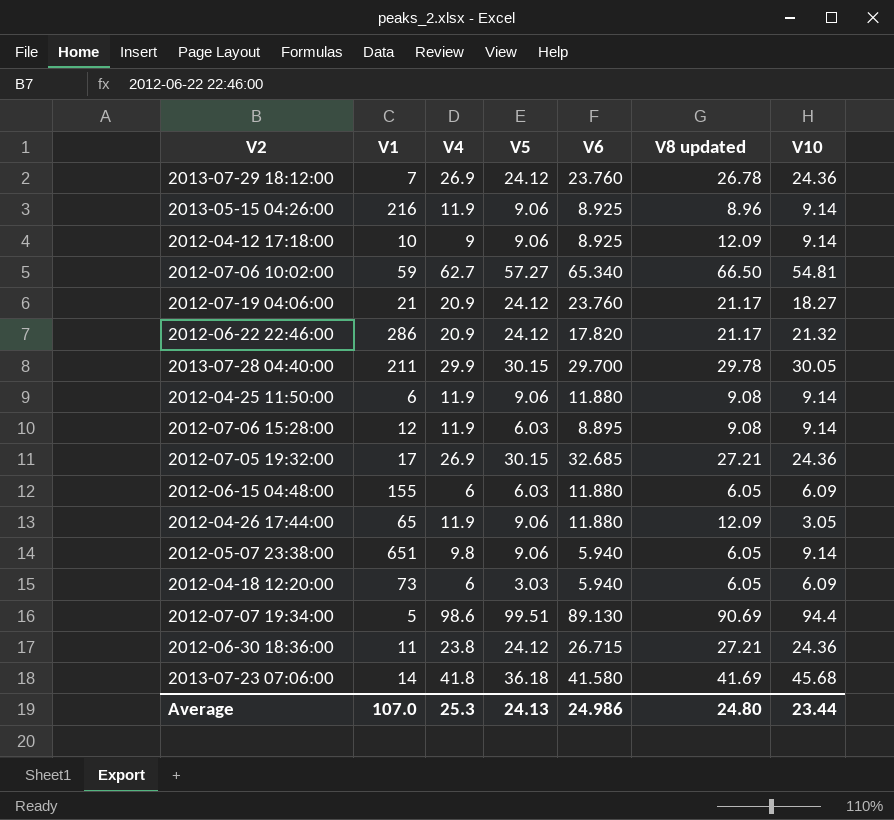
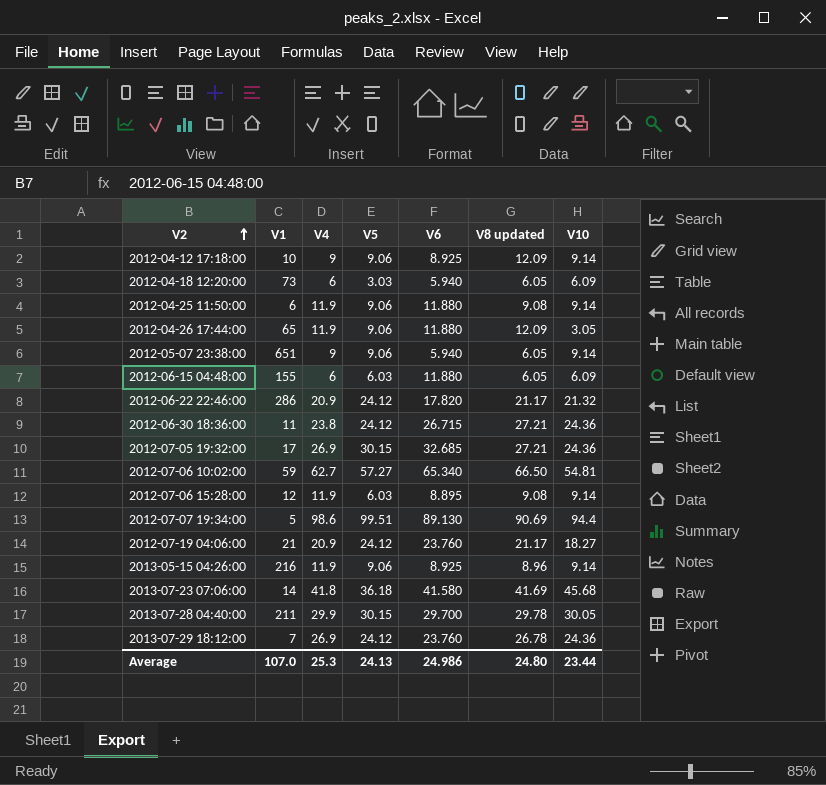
row order: none -> V2 ascending
2012-05-07 23:38:00 | V4: 9.8 -> 9

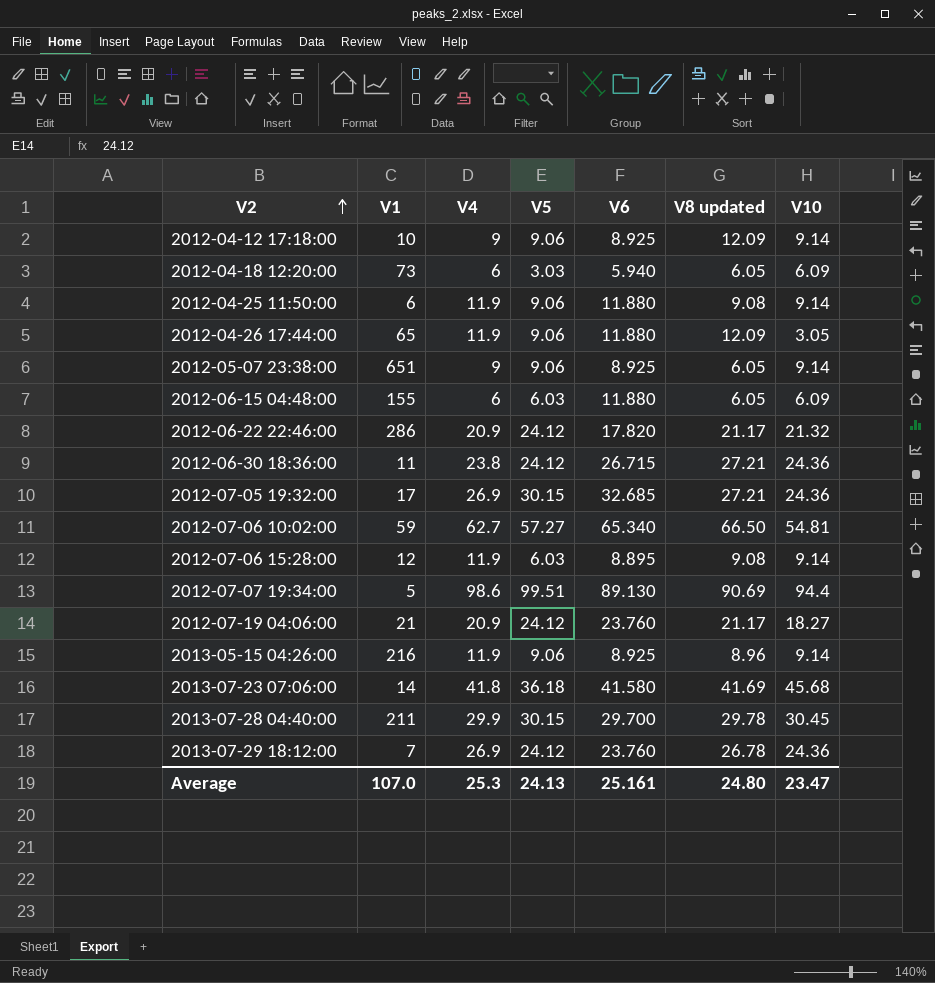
2012-05-07 23:38:00 | V6: 5.940 -> 8.925
2013-07-28 04:40:00 | V10: 30.05 -> 30.45
Average | V6: 24.986 -> 25.161
Average | V10: 23.44 -> 23.47

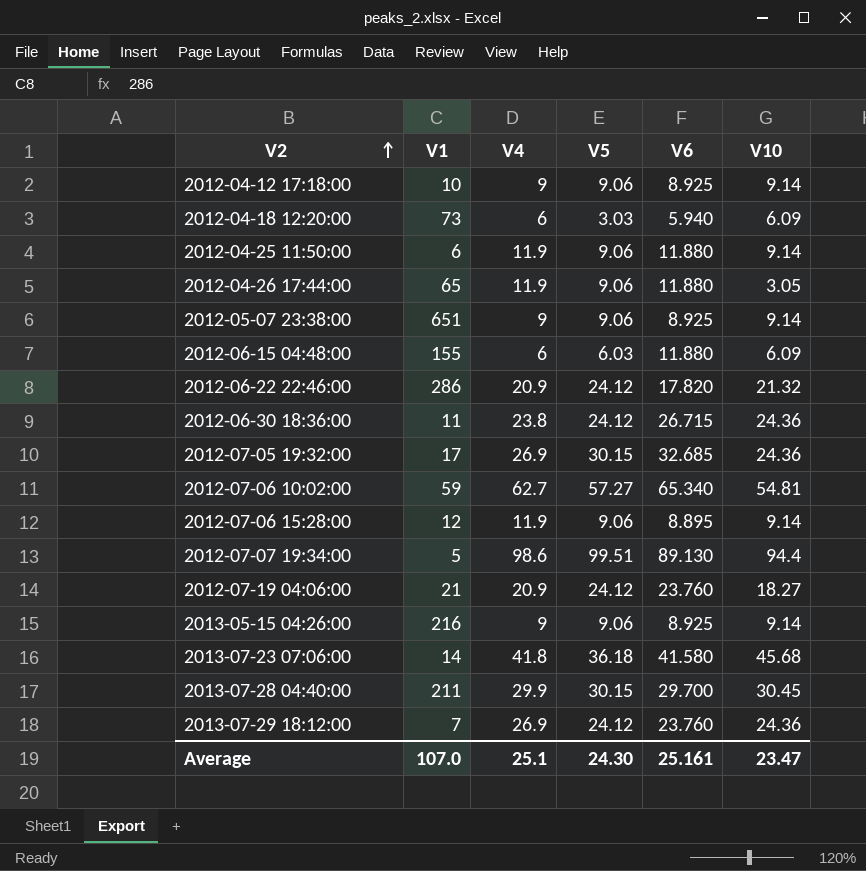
column V8 updated | position: 6 -> none
2012-07-06 15:28:00 | V5: 6.03 -> 9.06
2013-05-15 04:26:00 | V4: 11.9 -> 9
Average | V4: 25.3 -> 25.1
Average | V5: 24.13 -> 24.30

